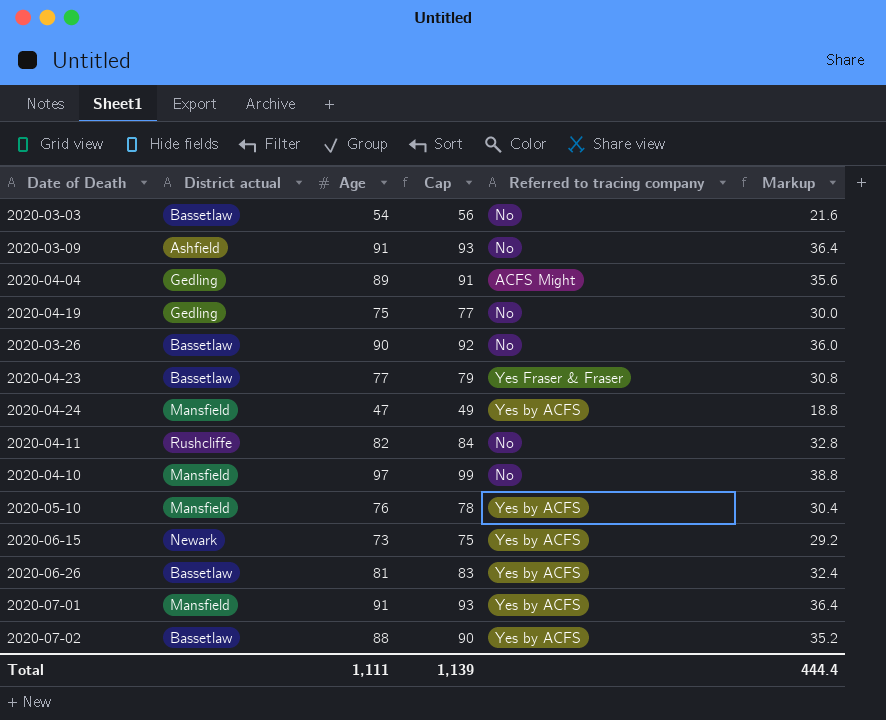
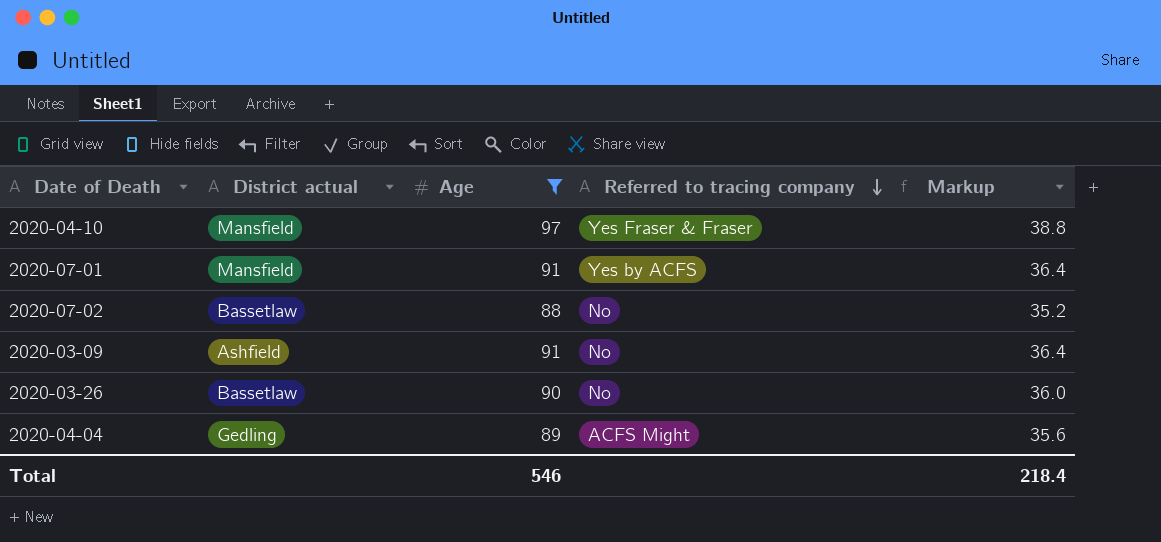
filter: none -> Age >= 88
row order: none -> Referred to tracing company descending
column Cap | formula: [Age] + 2 -> none
2020-04-10 | Referred to tracing company: No -> Yes Fraser & Fraser
2020-07-02 | Referred to tracing company: Yes by ACFS -> No
Total | Age: 1,111 -> 546
Total | Markup: 444.4 -> 218.4

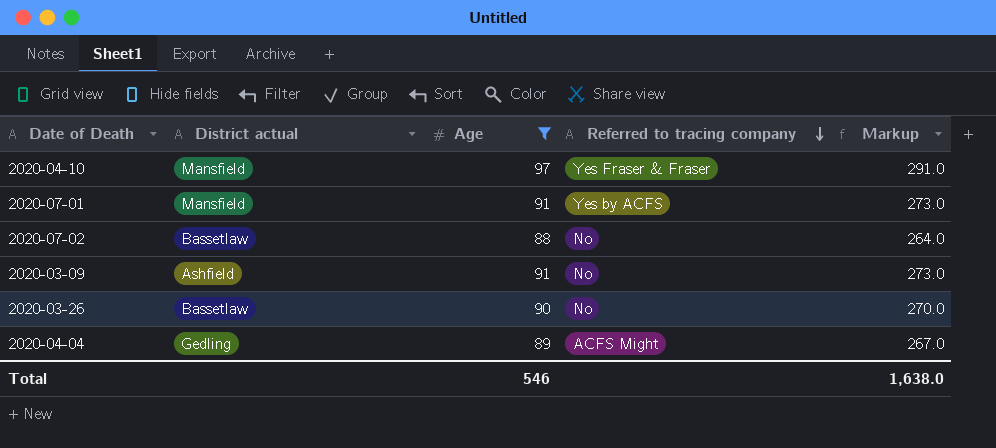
column Markup | formula: [Age] * 0.4 -> [Age] * 3
Total | Markup: 218.4 -> 1,638.0

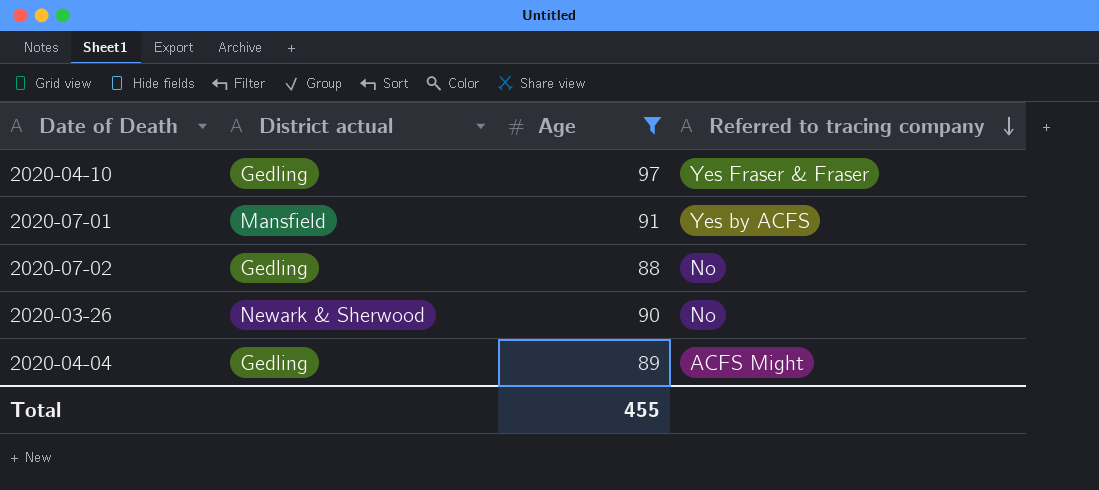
column Markup | formula: [Age] * 3 -> none
row 2020-03-09: Ashfield | 91 | No | 273.0 -> none
2020-04-10 | District actual: Mansfield -> Gedling
2020-07-02 | District actual: Bassetlaw -> Gedling
2020-03-26 | District actual: Bassetlaw -> Newark & Sherwood
Total | Age: 546 -> 455

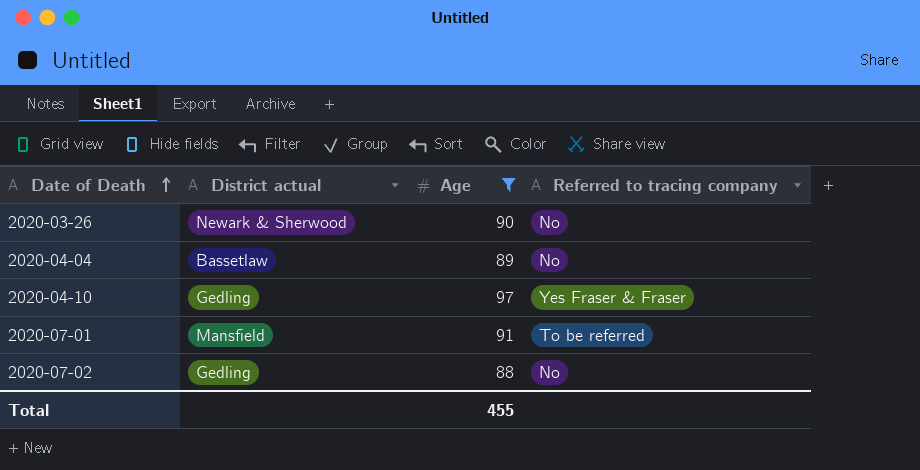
row order: Referred to tracing company descending -> Date of Death ascending
2020-04-04 | District actual: Gedling -> Bassetlaw
2020-04-04 | Referred to tracing company: ACFS Might -> No
2020-07-01 | Referred to tracing company: Yes by ACFS -> To be referred

